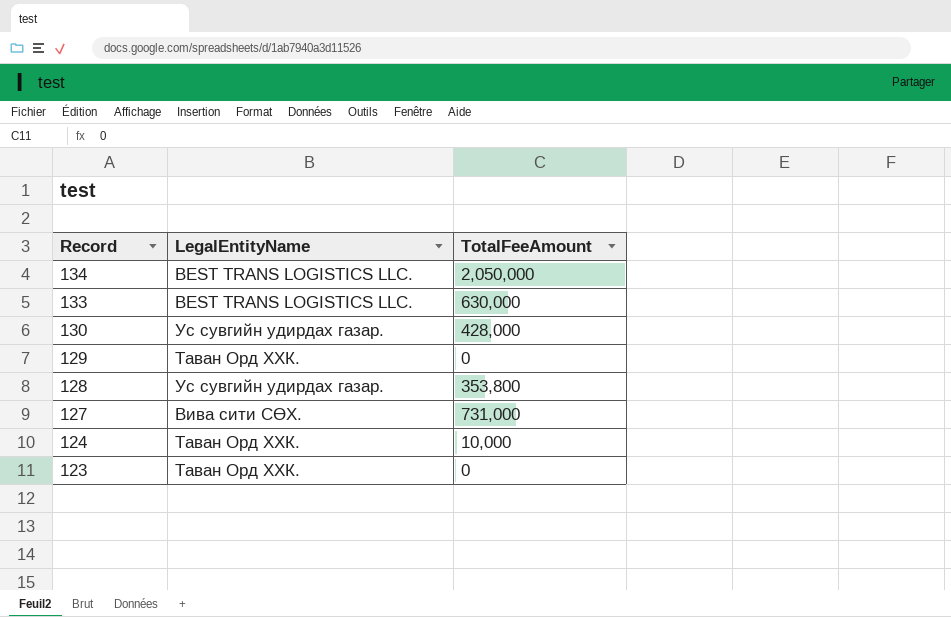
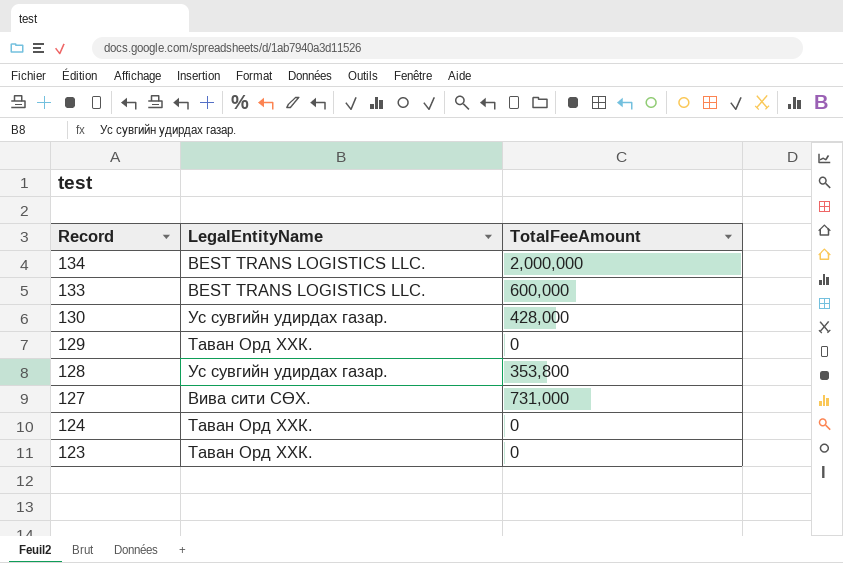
134 | TotalFeeAmount: 2,050,000 -> 2,000,000
133 | TotalFeeAmount: 630,000 -> 600,000
124 | TotalFeeAmount: 10,000 -> 0

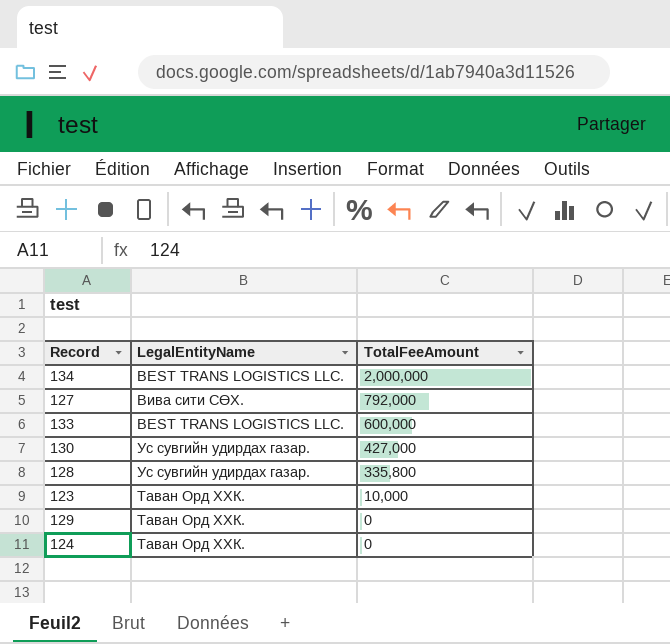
row order: Record descending -> TotalFeeAmount descending
127 | TotalFeeAmount: 731,000 -> 792,000
130 | TotalFeeAmount: 428,000 -> 427,000
128 | TotalFeeAmount: 353,800 -> 335,800
123 | TotalFeeAmount: 0 -> 10,000

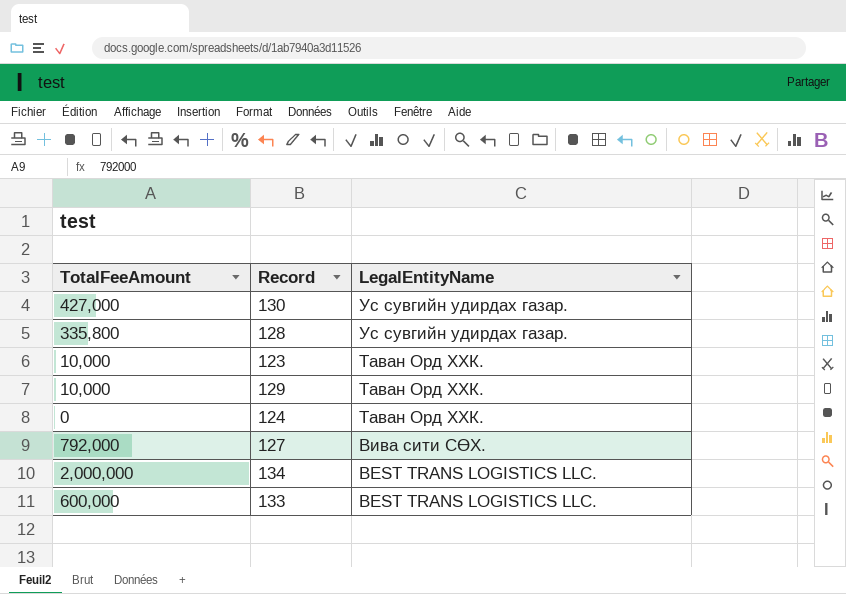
row order: TotalFeeAmount descending -> LegalEntityName descending
column TotalFeeAmount | position: 3 -> 1
129 | TotalFeeAmount: 0 -> 10,000

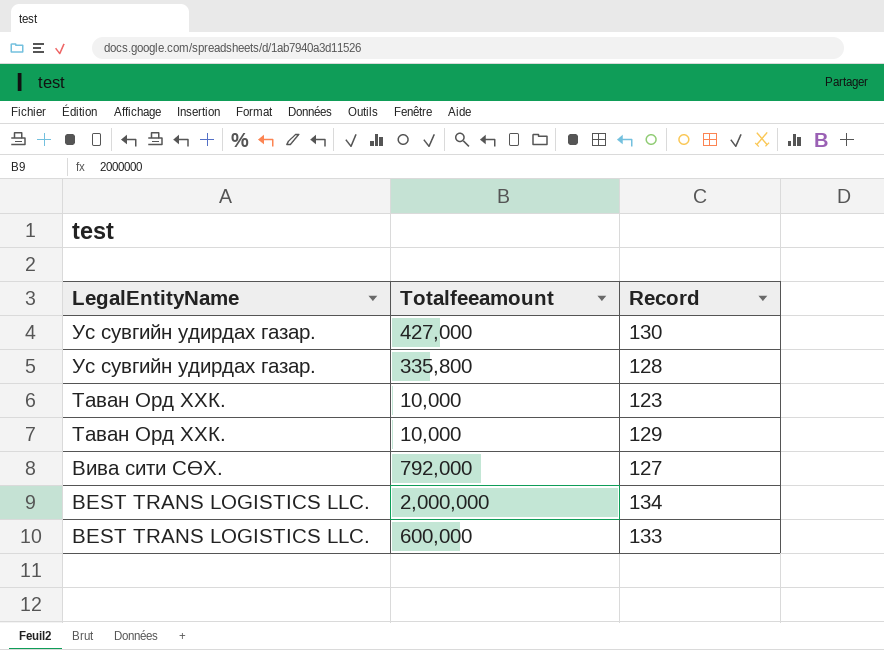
column LegalEntityName | position: 3 -> 1
column name: TotalFeeAmount -> Totalfeeamount
row 124: 0 | Таван Орд ХХК. -> none

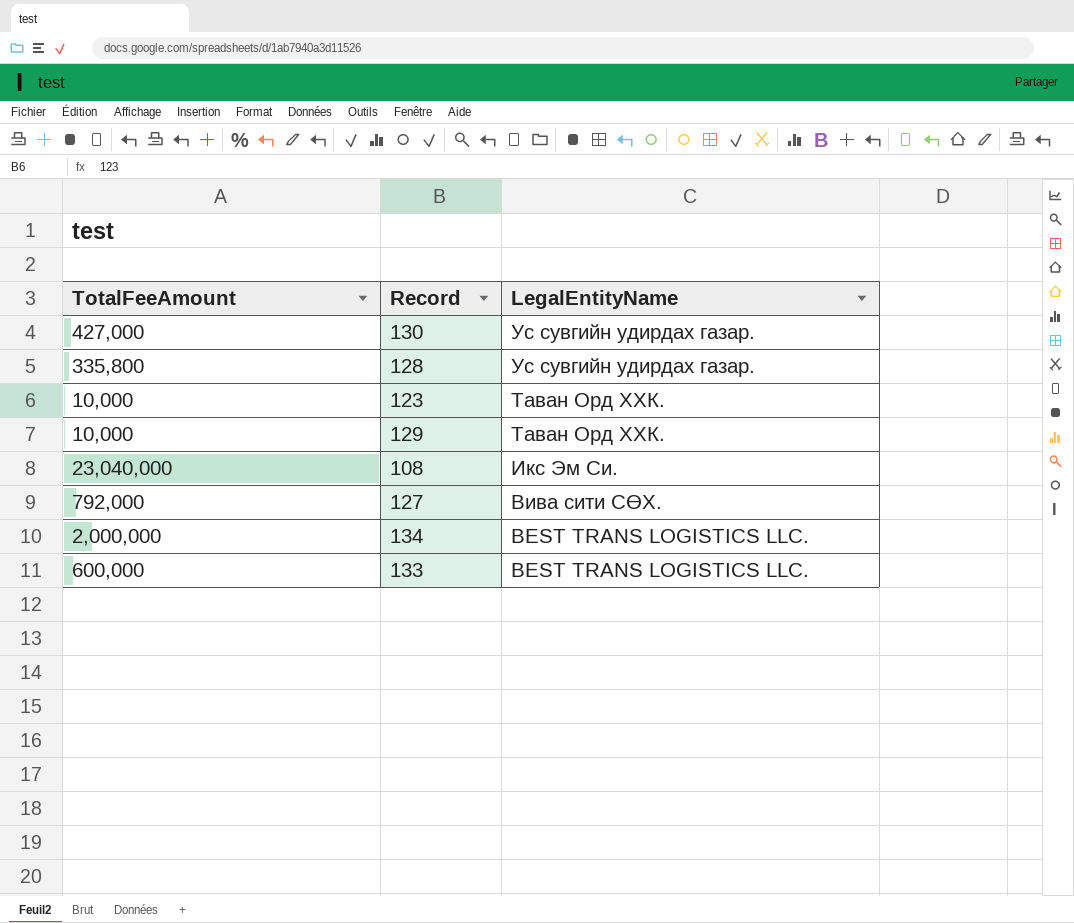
column name: Totalfeeamount -> TotalFeeAmount
column LegalEntityName | position: 1 -> 3
row 108: none -> 23,040,000 | Икс Эм Си.

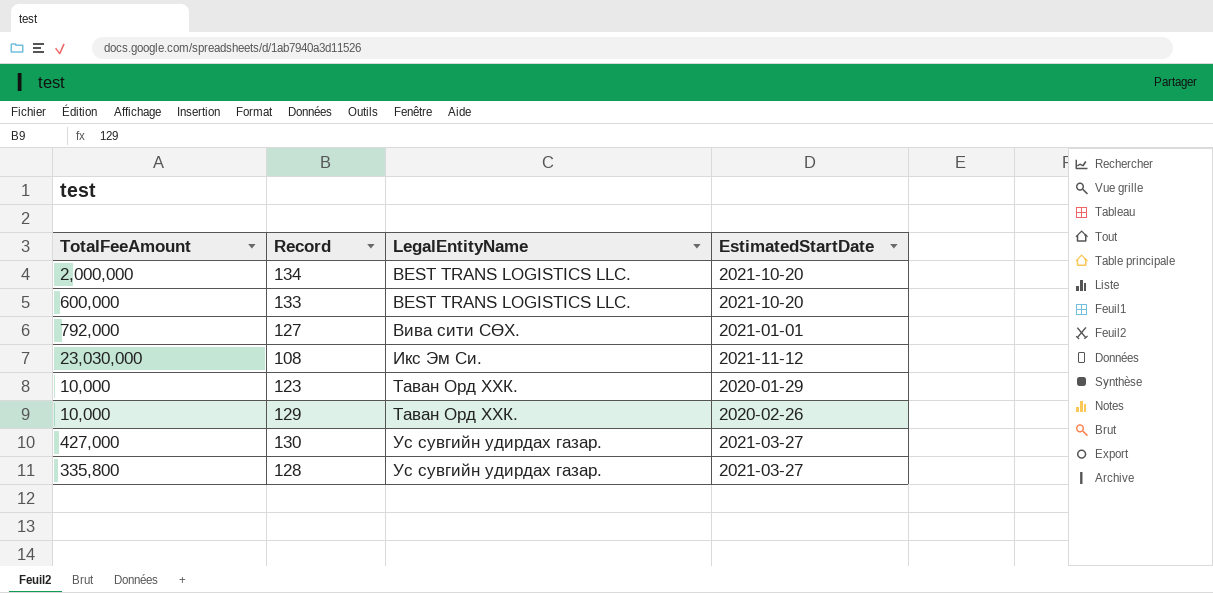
row order: LegalEntityName descending -> LegalEntityName ascending
column EstimatedStartDate | position: none -> 4
108 | TotalFeeAmount: 23,040,000 -> 23,030,000

